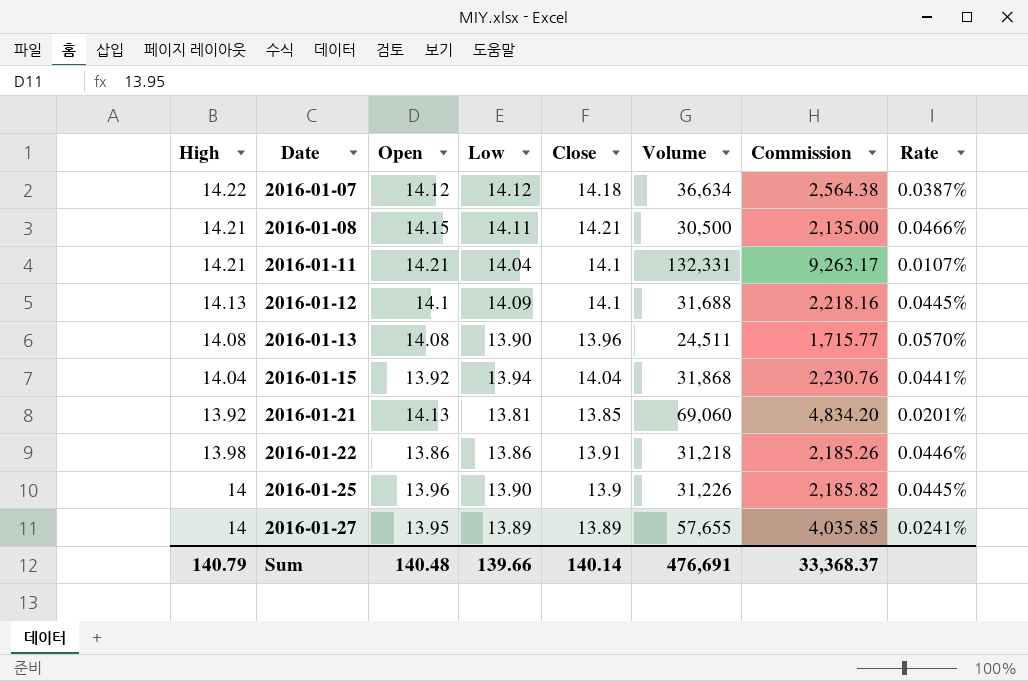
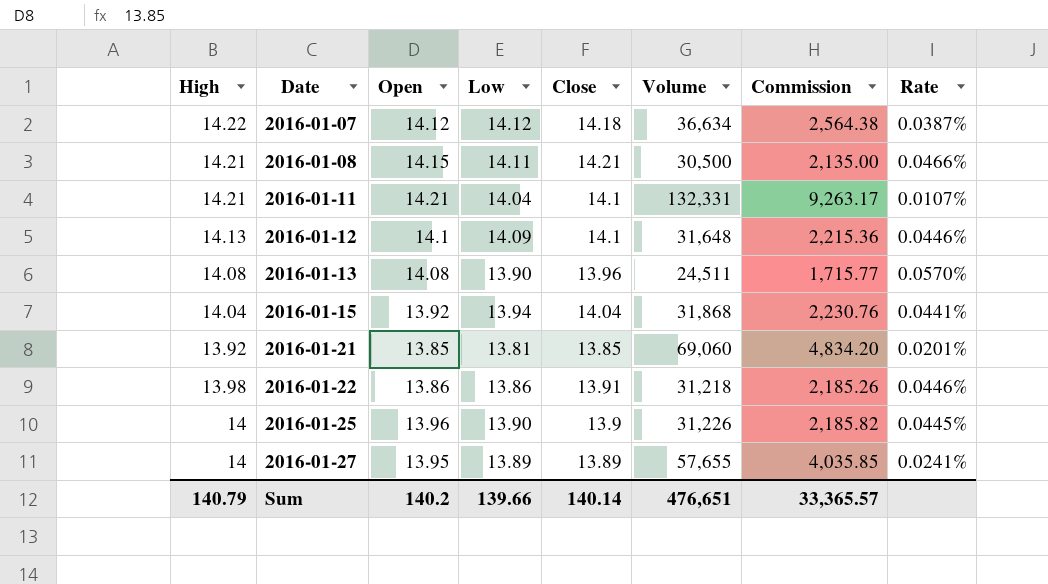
2016-01-12 | Volume: 31,688 -> 31,648
2016-01-12 | Commission: 2,218.16 -> 2,215.36
2016-01-12 | Rate: 0.0445% -> 0.0446%
2016-01-21 | Open: 14.13 -> 13.85
Sum | Open: 140.48 -> 140.2
Sum | Volume: 476,691 -> 476,651
Sum | Commission: 33,368.37 -> 33,365.57

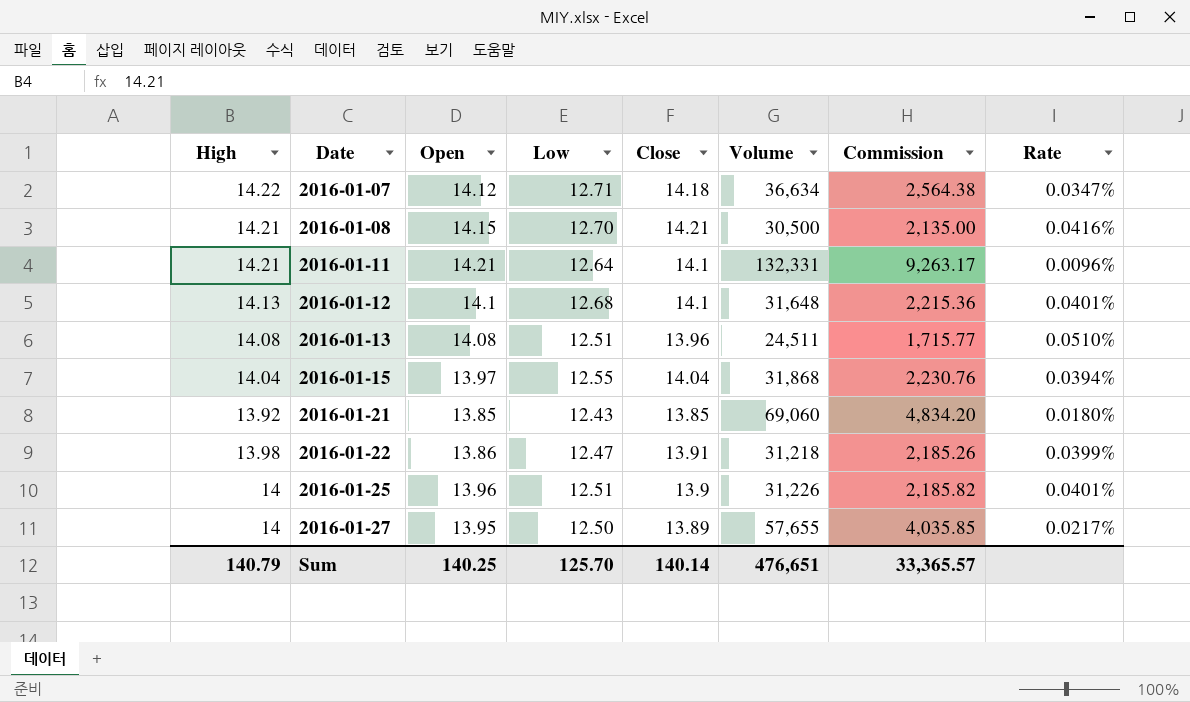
column Rate | formula: [Close] / [Volume] -> [Low] / [Volume]
2016-01-07 | Low: 14.12 -> 12.71
2016-01-08 | Low: 14.11 -> 12.70
2016-01-11 | Low: 14.04 -> 12.64
2016-01-12 | Low: 14.09 -> 12.68
2016-01-13 | Low: 13.90 -> 12.51
2016-01-15 | Open: 13.92 -> 13.97
2016-01-15 | Low: 13.94 -> 12.55
2016-01-21 | Low: 13.81 -> 12.43
2016-01-22 | Low: 13.86 -> 12.47
2016-01-25 | Low: 13.90 -> 12.51
2016-01-27 | Low: 13.89 -> 12.50
Sum | Open: 140.2 -> 140.25
Sum | Low: 139.66 -> 125.70

